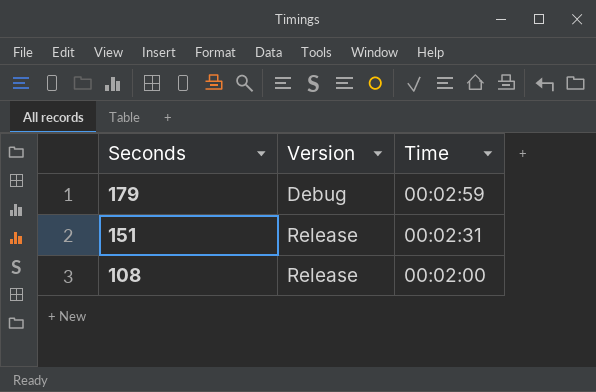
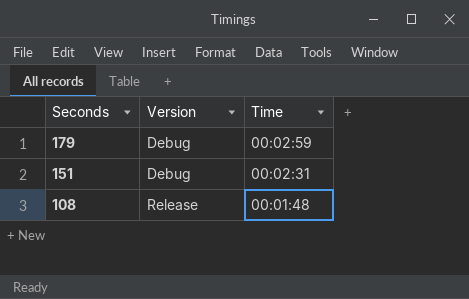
151 | Version: Release -> Debug
108 | Time: 00:02:00 -> 00:01:48

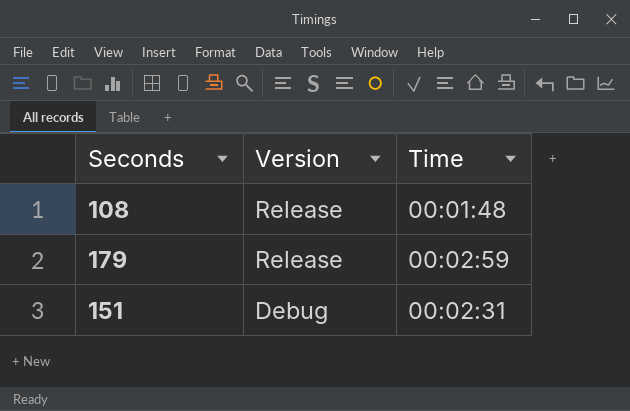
row order: Seconds descending -> Version descending
179 | Version: Debug -> Release

